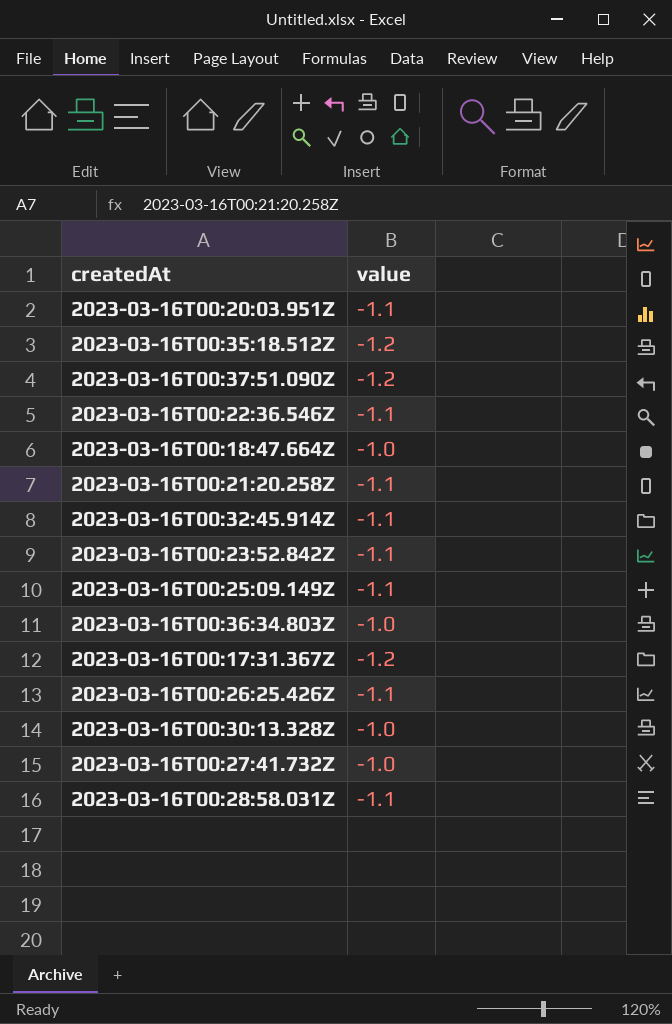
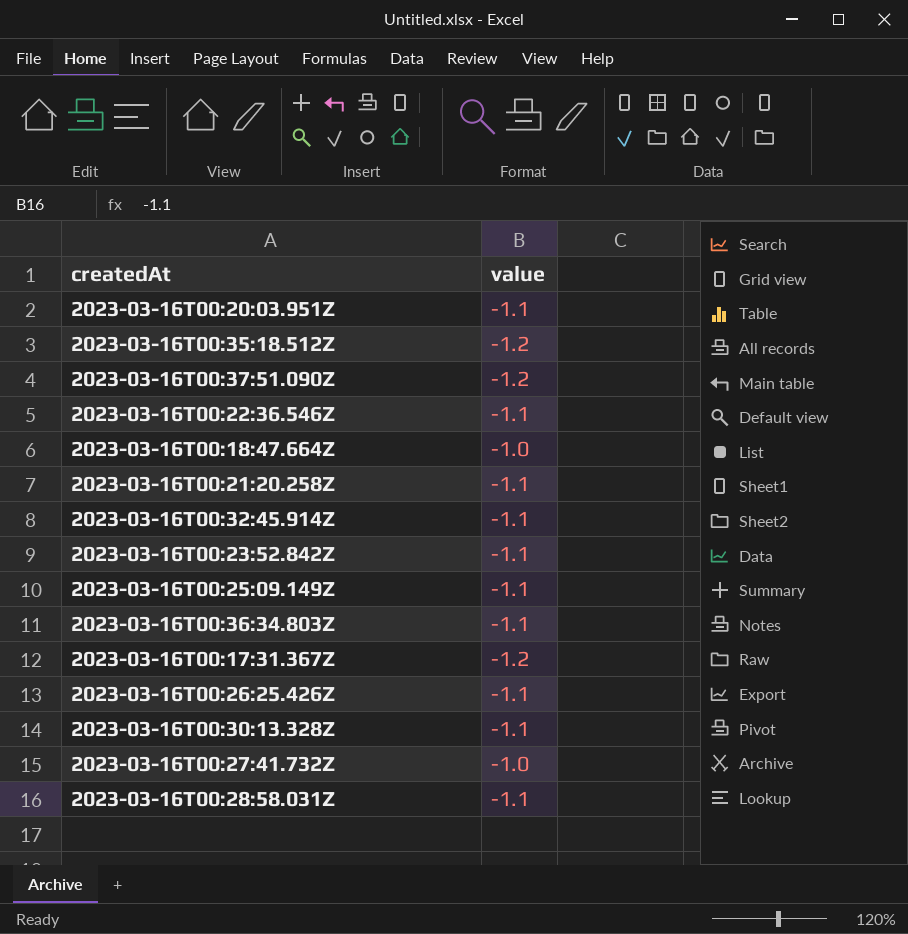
2023-03-16T00:36:34.803Z | value: -1.0 -> -1.1
2023-03-16T00:30:13.328Z | value: -1.0 -> -1.1

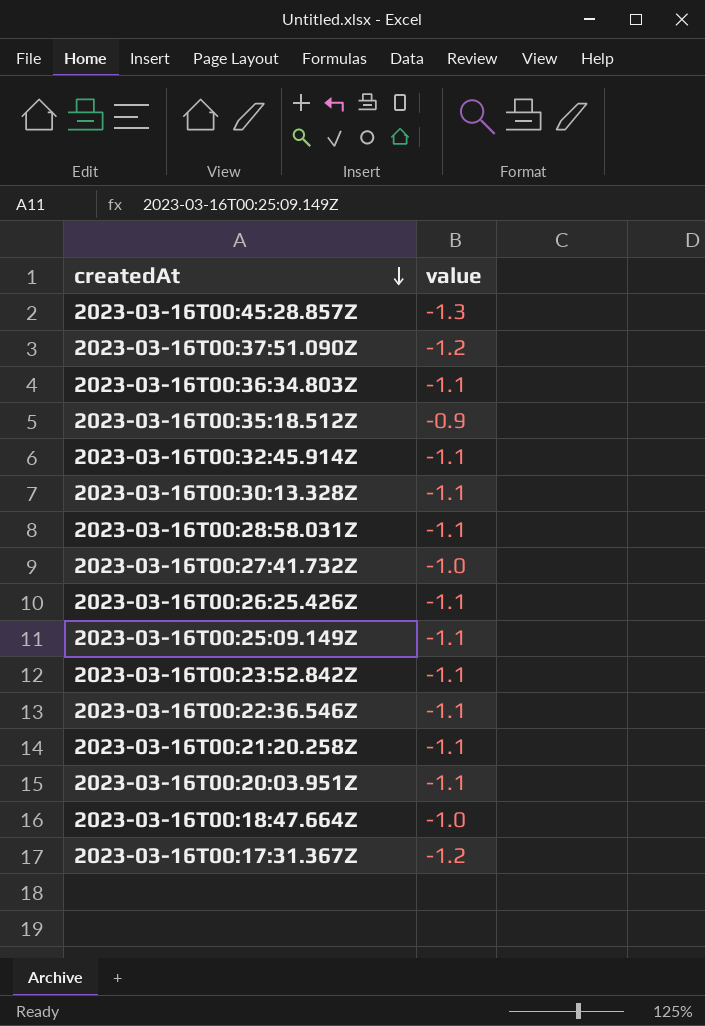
row order: none -> createdAt descending
row 2023-03-16T00:45:28.857Z: none -> -1.3
2023-03-16T00:35:18.512Z | value: -1.2 -> -0.9

